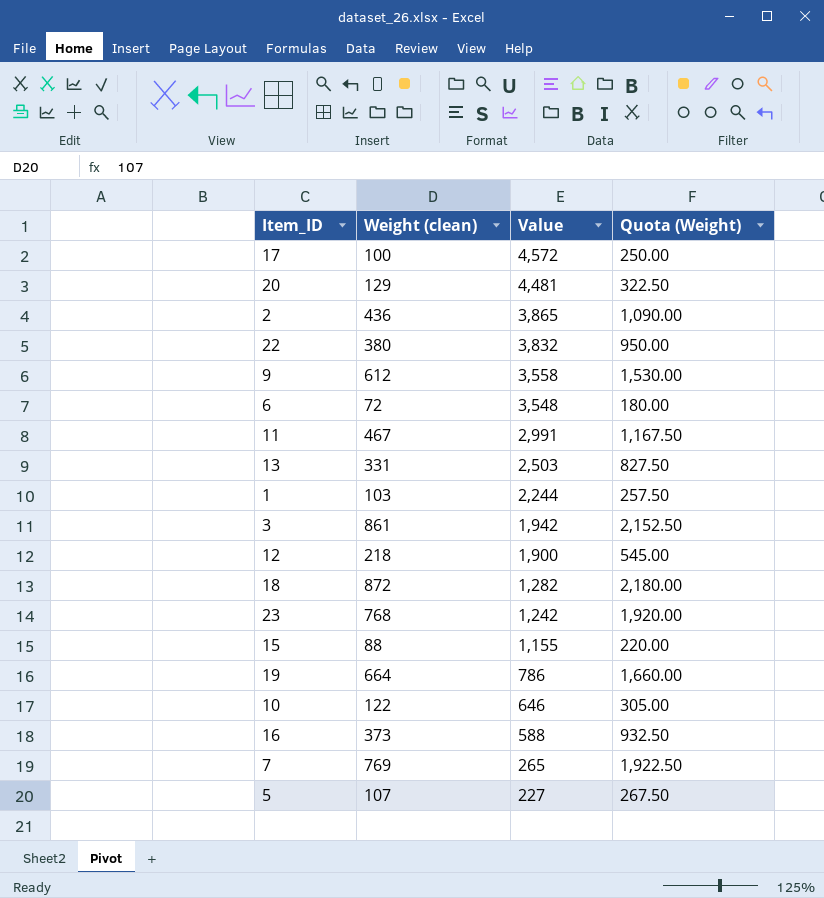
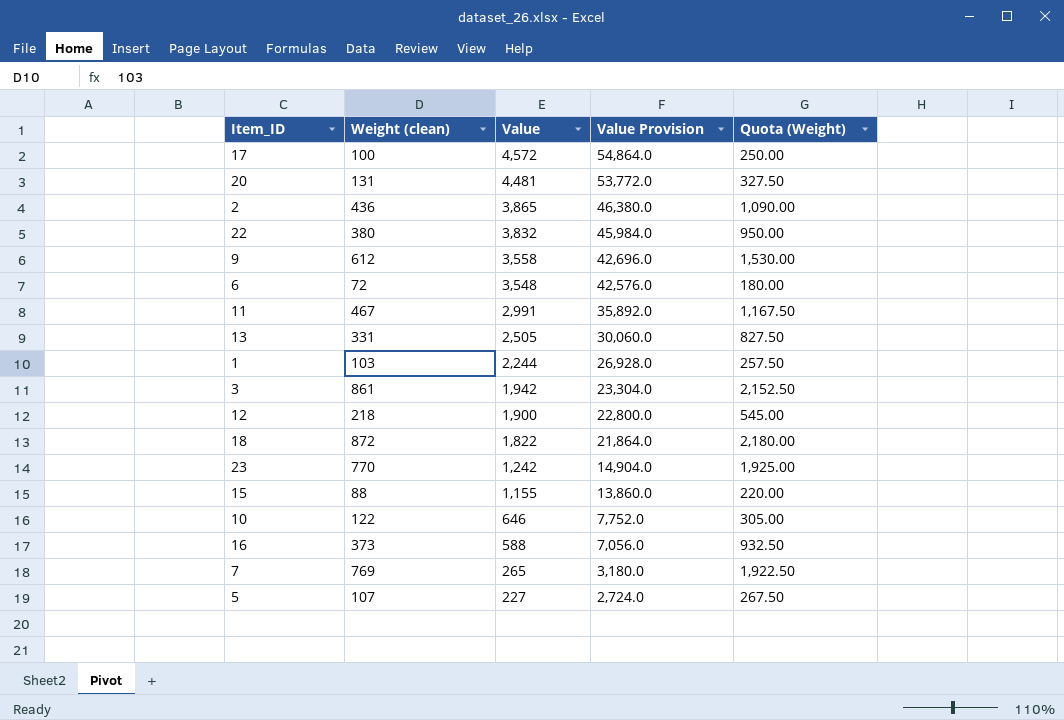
column Value Provision | formula: none -> [Value] * 12
row 19: 664 | 786 | 1,660.00 -> none
20 | Weight (clean): 129 -> 131
20 | Quota (Weight): 322.50 -> 327.50
13 | Value: 2,503 -> 2,505
18 | Value: 1,282 -> 1,822
23 | Weight (clean): 768 -> 770
23 | Quota (Weight): 1,920.00 -> 1,925.00

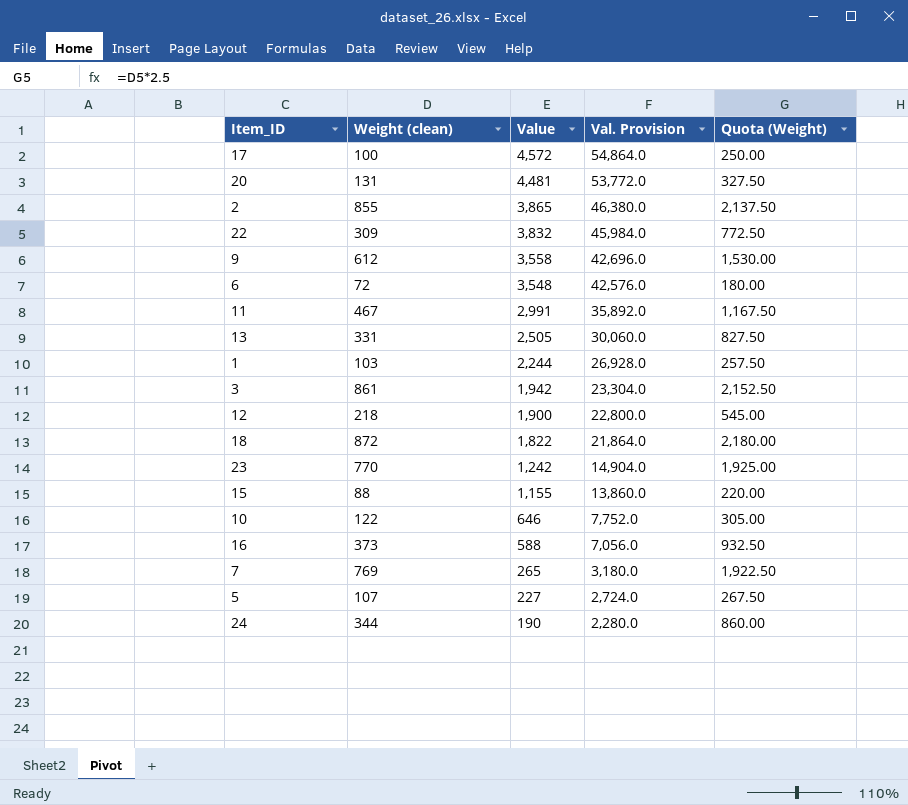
column name: Value Provision -> Val. Provision
2 | Weight (clean): 436 -> 855
2 | Quota (Weight): 1,090.00 -> 2,137.50
22 | Weight (clean): 380 -> 309
22 | Quota (Weight): 950.00 -> 772.50
row 24: none -> 344 | 190 | 2,280.0 | 860.00

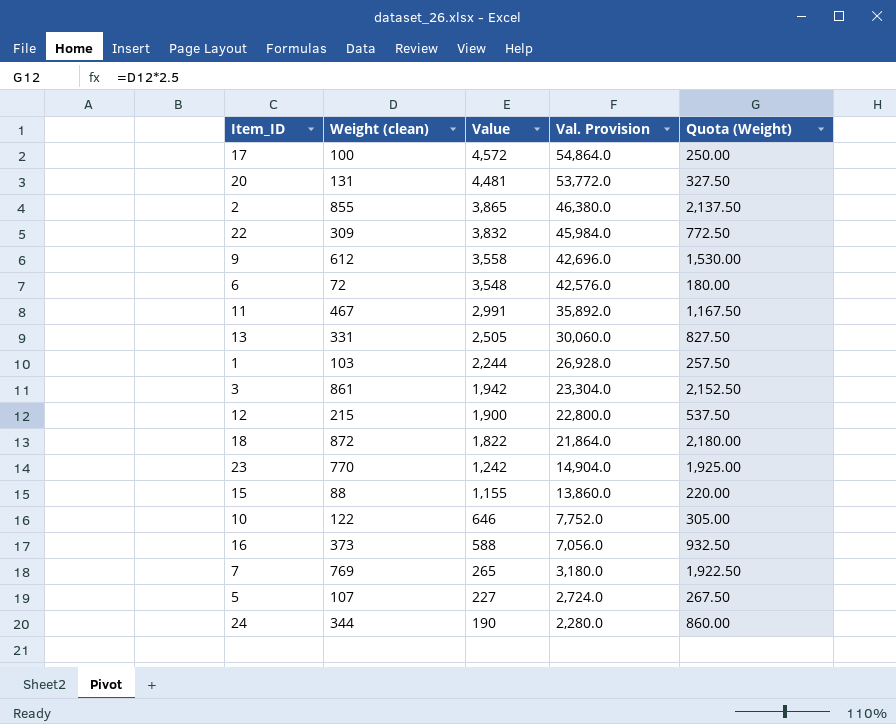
12 | Weight (clean): 218 -> 215
12 | Quota (Weight): 545.00 -> 537.50

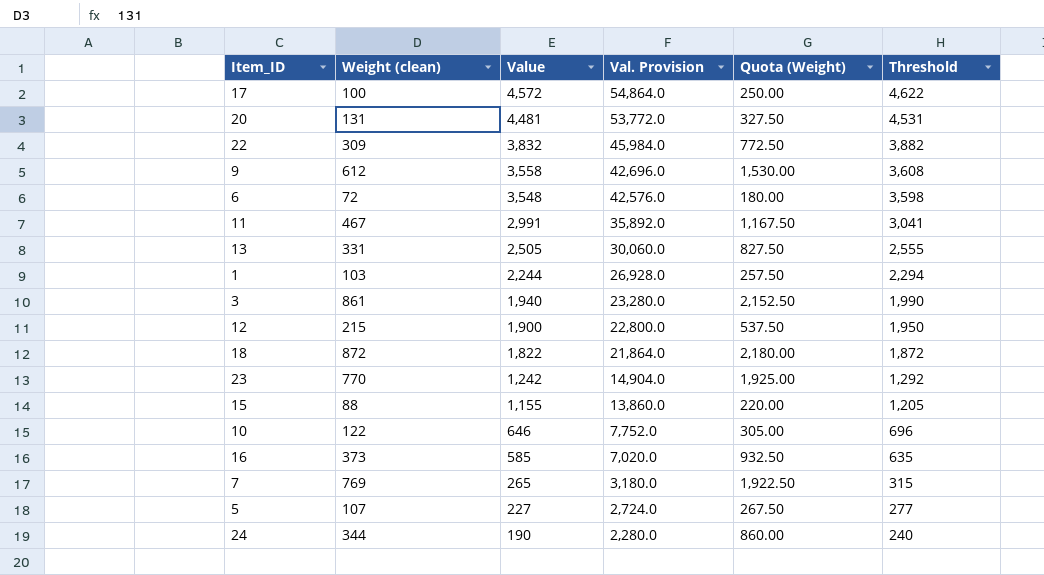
column Threshold | formula: none -> [Value] + 50
row 2: 855 | 3,865 | 46,380.0 | 2,137.50 -> none
3 | Value: 1,942 -> 1,940
3 | Val. Provision: 23,304.0 -> 23,280.0
16 | Value: 588 -> 585
16 | Val. Provision: 7,056.0 -> 7,020.0

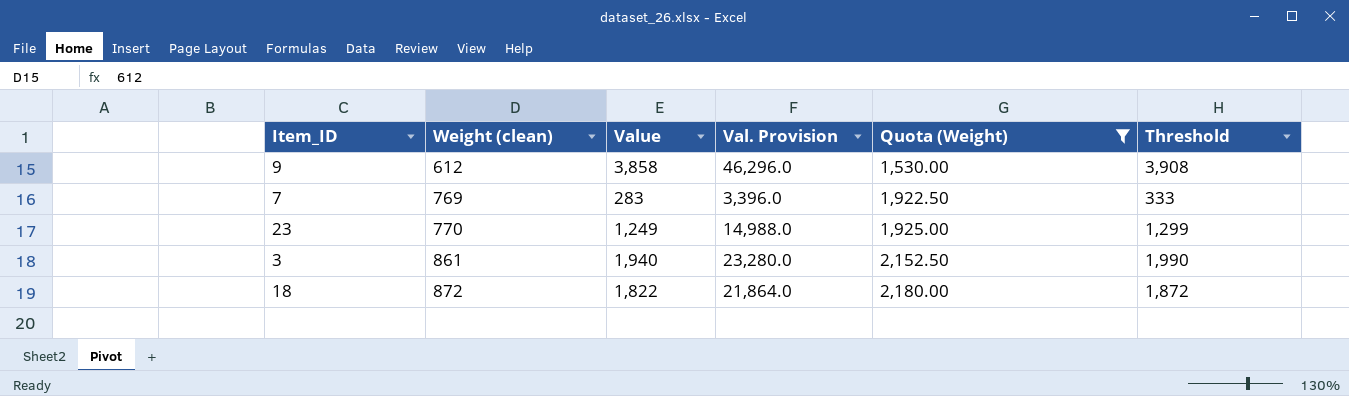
filter: none -> Quota (Weight) >= 1,530.00
row order: Value descending -> Weight (clean) ascending
9 | Value: 3,558 -> 3,858
9 | Val. Provision: 42,696.0 -> 46,296.0
9 | Threshold: 3,608 -> 3,908
7 | Value: 265 -> 283
7 | Val. Provision: 3,180.0 -> 3,396.0
7 | Threshold: 315 -> 333
23 | Value: 1,242 -> 1,249
23 | Val. Provision: 14,904.0 -> 14,988.0
23 | Threshold: 1,292 -> 1,299

